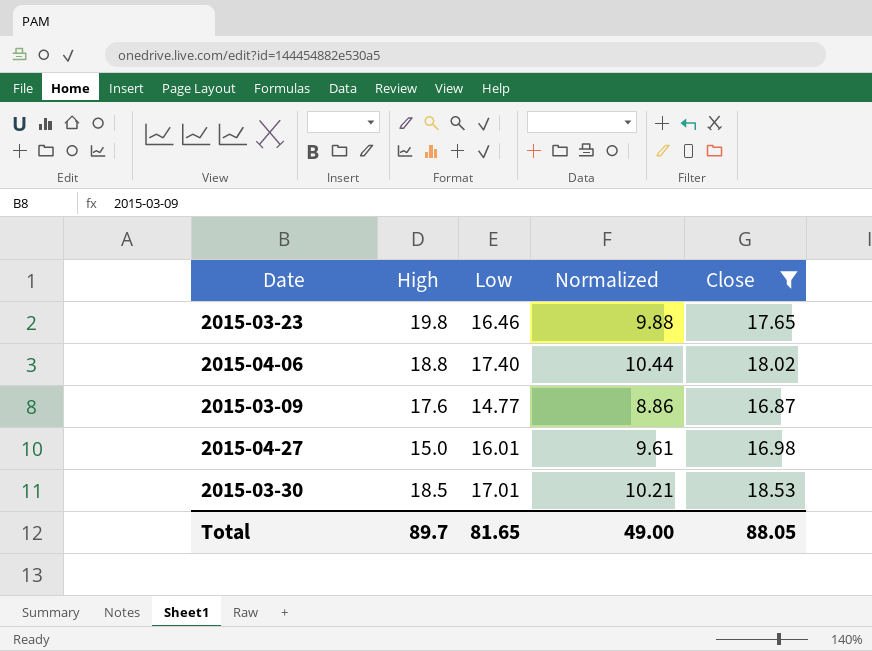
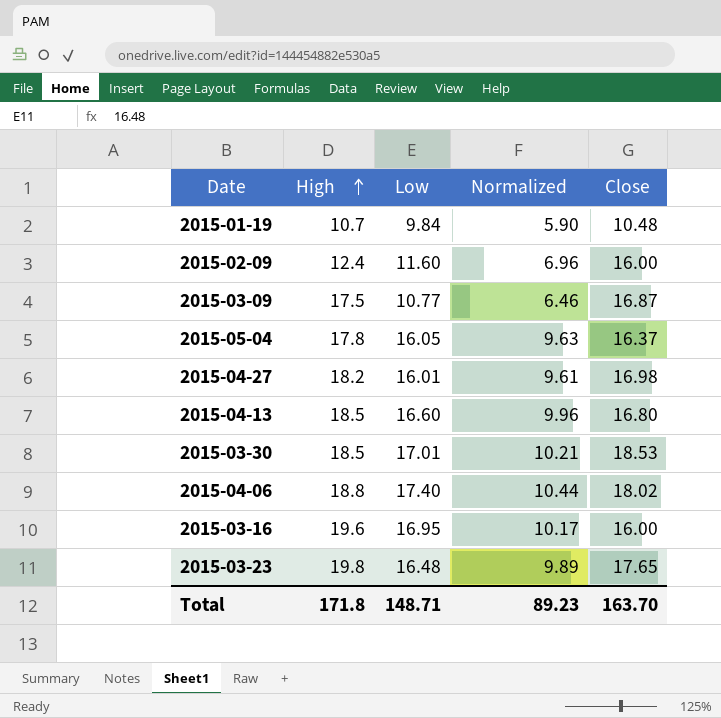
filter: Close >= 16.87 -> none
row order: none -> High ascending
2015-03-09 | High: 17.6 -> 17.5
2015-03-09 | Low: 14.77 -> 10.77
2015-03-09 | Normalized: 8.86 -> 6.46
2015-04-27 | High: 15.0 -> 18.2
2015-03-23 | Low: 16.46 -> 16.48
2015-03-23 | Normalized: 9.88 -> 9.89
Total | High: 89.7 -> 171.8
Total | Low: 81.65 -> 148.71
Total | Normalized: 49.00 -> 89.23
Total | Close: 88.05 -> 163.70

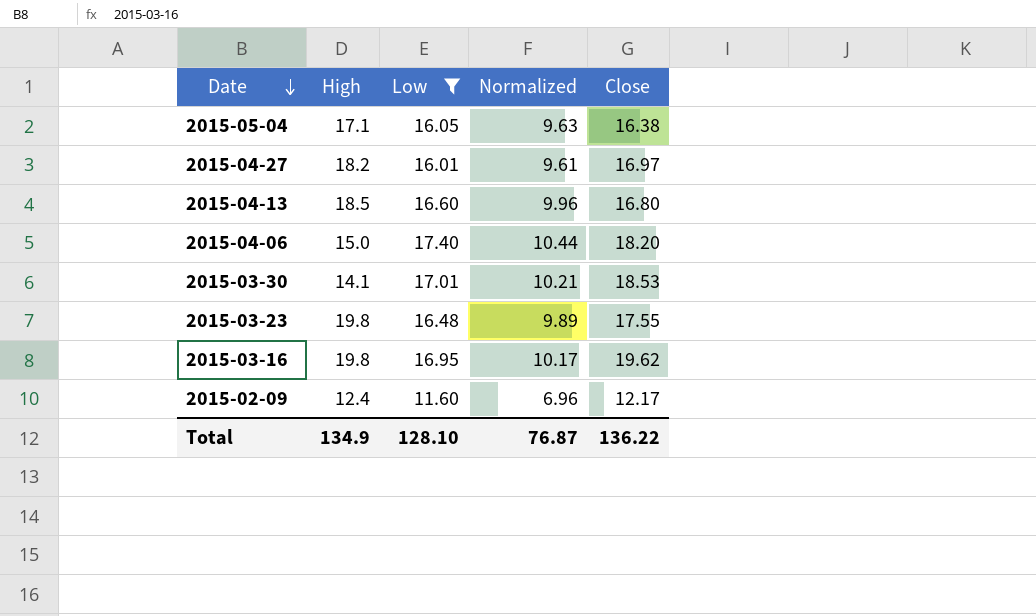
filter: none -> Low >= 11.60
row order: High ascending -> Date descending
2015-05-04 | High: 17.8 -> 17.1
2015-05-04 | Close: 16.37 -> 16.38
2015-04-27 | Close: 16.98 -> 16.97
2015-04-06 | High: 18.8 -> 15.0
2015-04-06 | Close: 18.02 -> 18.20
2015-03-30 | High: 18.5 -> 14.1
2015-03-23 | Close: 17.65 -> 17.55
2015-03-16 | High: 19.6 -> 19.8
2015-03-16 | Close: 16.00 -> 19.62
2015-02-09 | Close: 16.00 -> 12.17
Total | High: 171.8 -> 134.9
Total | Low: 148.71 -> 128.10
Total | Normalized: 89.23 -> 76.87
Total | Close: 163.70 -> 136.22

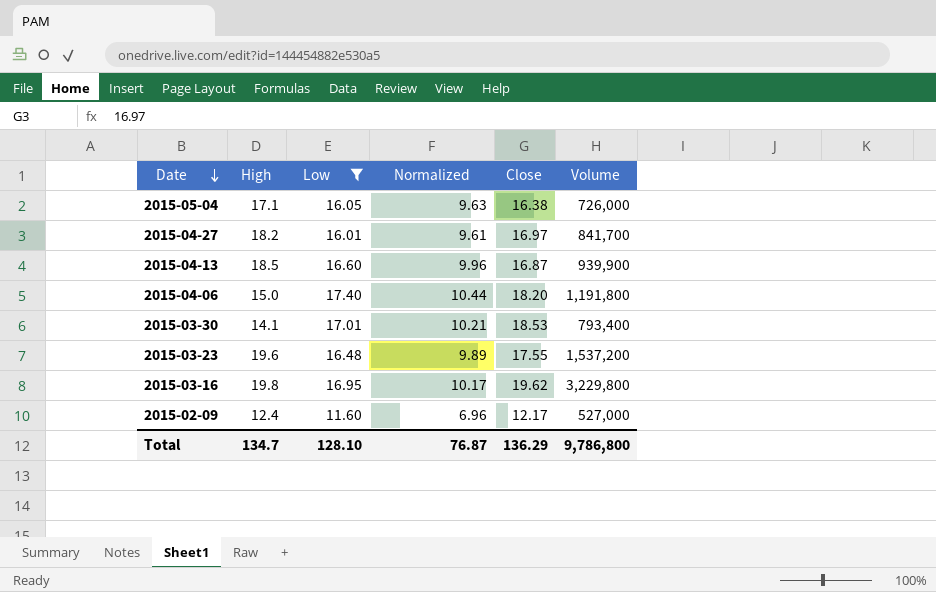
column Volume | position: none -> 6
2015-04-13 | Close: 16.80 -> 16.87
2015-03-23 | High: 19.8 -> 19.6
Total | High: 134.9 -> 134.7
Total | Close: 136.22 -> 136.29

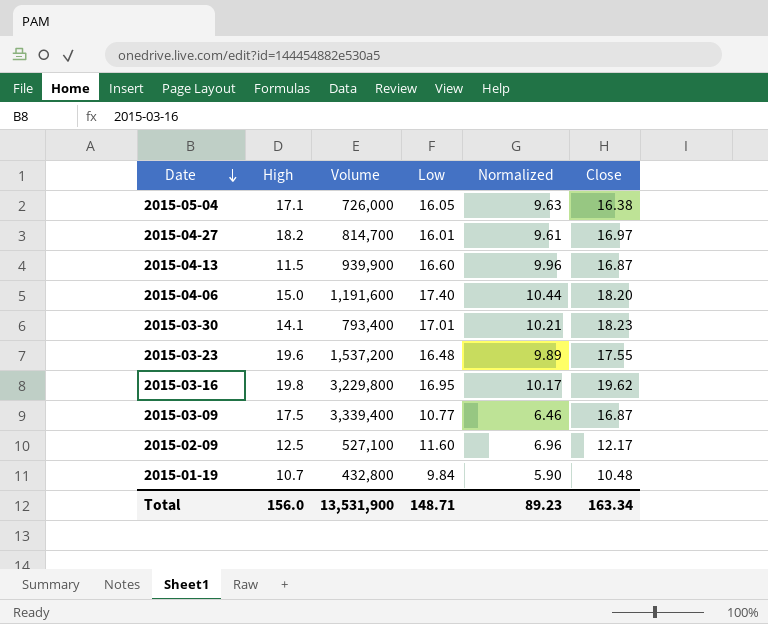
filter: Low >= 11.60 -> none
column Volume | position: 6 -> 3
2015-04-27 | Volume: 841,700 -> 814,700
2015-04-13 | High: 18.5 -> 11.5
2015-04-06 | Volume: 1,191,800 -> 1,191,600
2015-03-30 | Close: 18.53 -> 18.23
2015-02-09 | High: 12.4 -> 12.5
2015-02-09 | Volume: 527,000 -> 527,100
Total | High: 134.7 -> 156.0
Total | Volume: 9,786,800 -> 13,531,900
Total | Low: 128.10 -> 148.71
Total | Normalized: 76.87 -> 89.23
Total | Close: 136.29 -> 163.34

